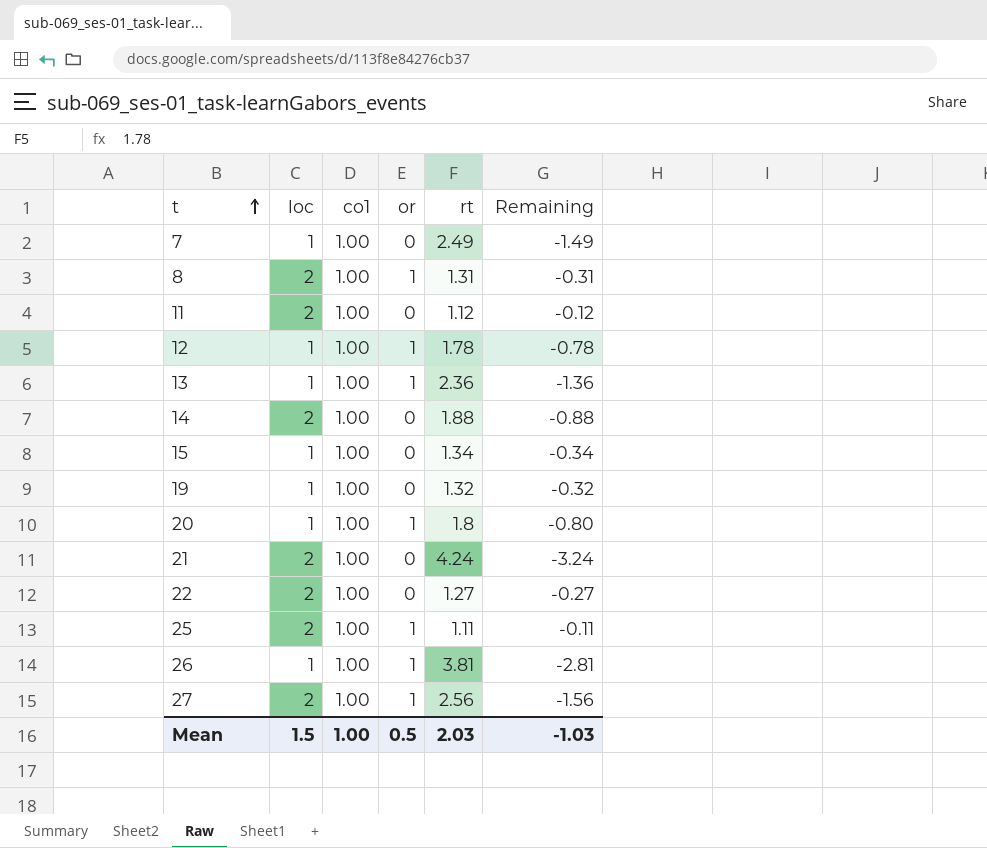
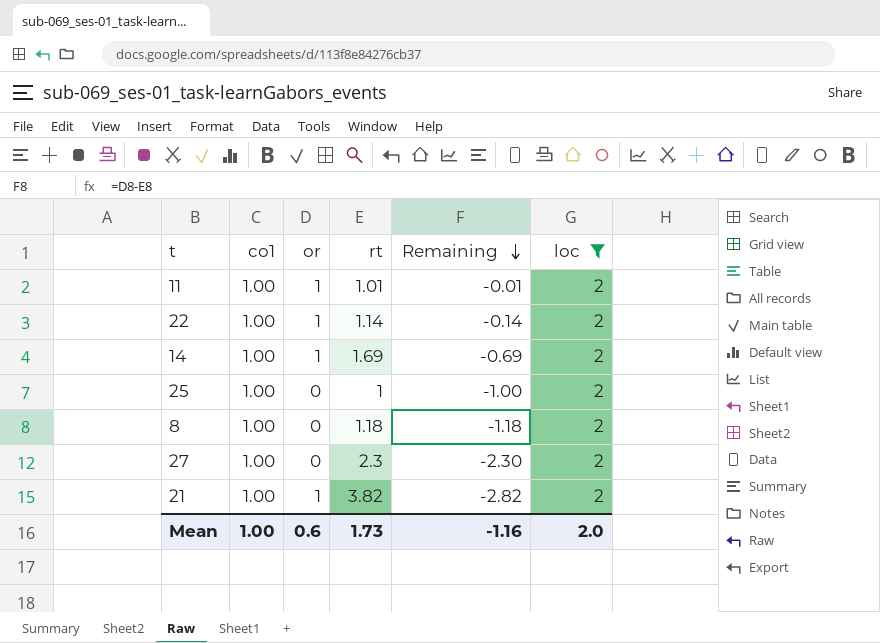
filter: none -> loc = 2
row order: t ascending -> Remaining descending
column Remaining | formula: [co1] - [rt] -> [or] - [rt]
column loc | position: 2 -> 6
11 | or: 0 -> 1
11 | rt: 1.12 -> 1.01
22 | or: 0 -> 1
22 | rt: 1.27 -> 1.14
14 | or: 0 -> 1
14 | rt: 1.88 -> 1.69
25 | or: 1 -> 0
25 | rt: 1.11 -> 1
8 | or: 1 -> 0
8 | rt: 1.31 -> 1.18
27 | or: 1 -> 0
27 | rt: 2.56 -> 2.3
21 | or: 0 -> 1
21 | rt: 4.24 -> 3.82
Mean | or: 0.5 -> 0.6
Mean | rt: 2.03 -> 1.73
Mean | Remaining: -1.03 -> -1.16
Mean | loc: 1.5 -> 2.0

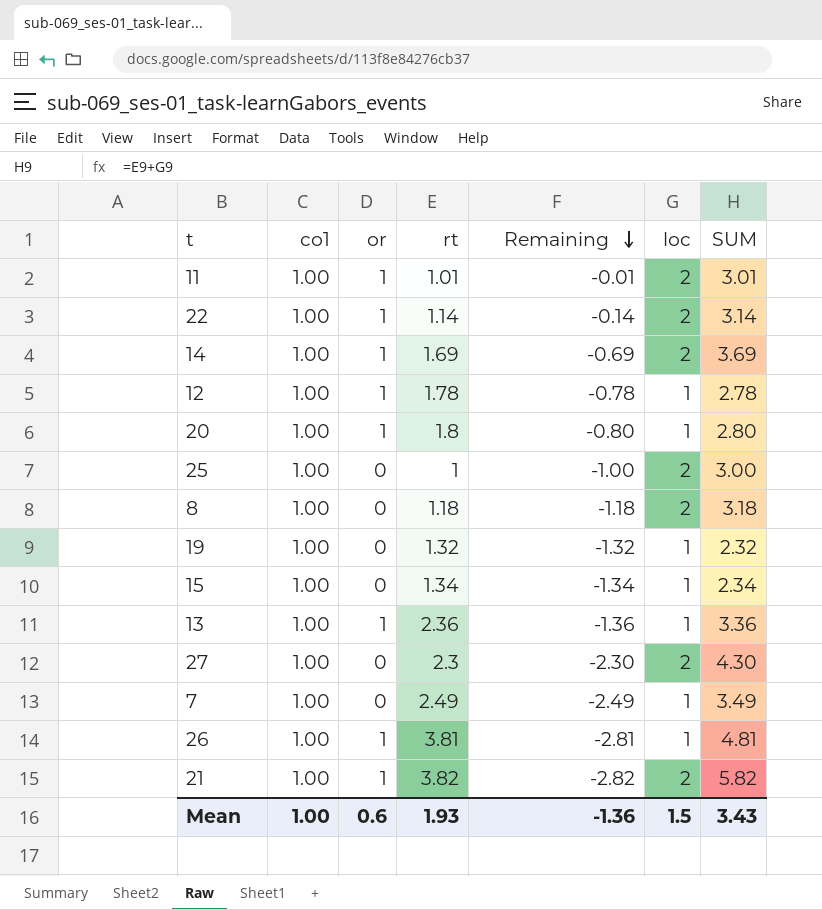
filter: loc = 2 -> none
column SUM | formula: none -> [rt] + [loc]
Mean | rt: 1.73 -> 1.93
Mean | Remaining: -1.16 -> -1.36
Mean | loc: 2.0 -> 1.5

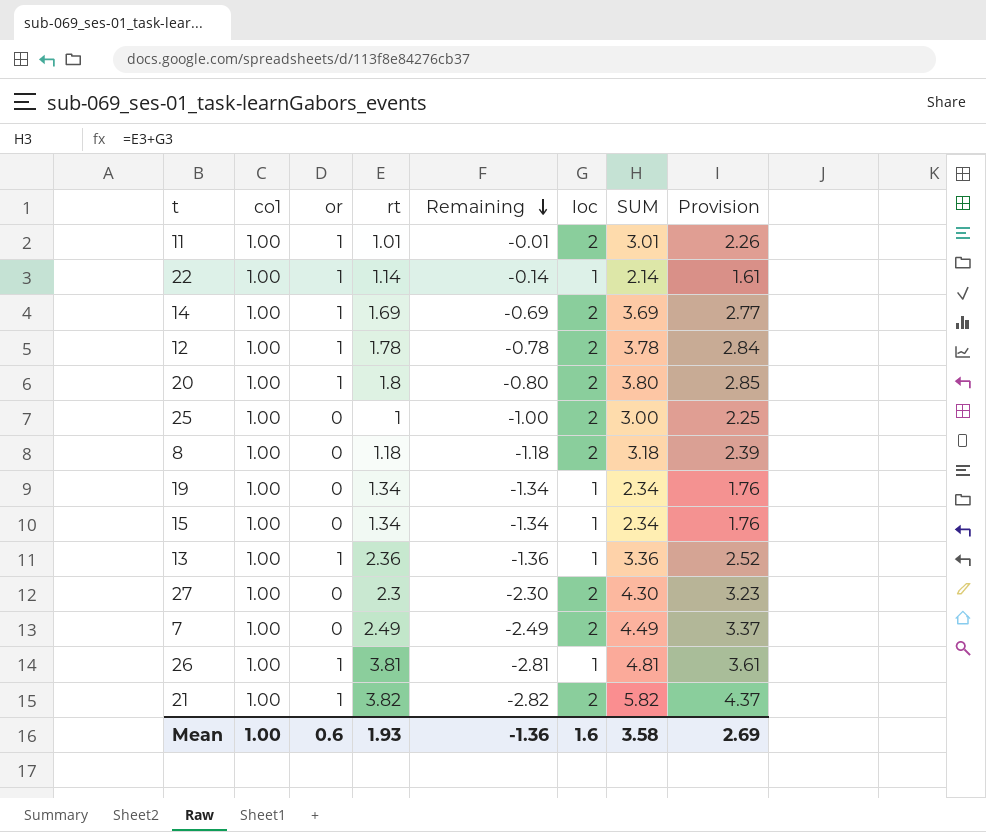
column Provision | formula: none -> [SUM] * 0.75
22 | loc: 2 -> 1
22 | SUM: 3.14 -> 2.14
12 | loc: 1 -> 2
12 | SUM: 2.78 -> 3.78
20 | loc: 1 -> 2
20 | SUM: 2.80 -> 3.80
19 | rt: 1.32 -> 1.34
19 | Remaining: -1.32 -> -1.34
19 | SUM: 2.32 -> 2.34
7 | loc: 1 -> 2
7 | SUM: 3.49 -> 4.49
Mean | loc: 1.5 -> 1.6
Mean | SUM: 3.43 -> 3.58

